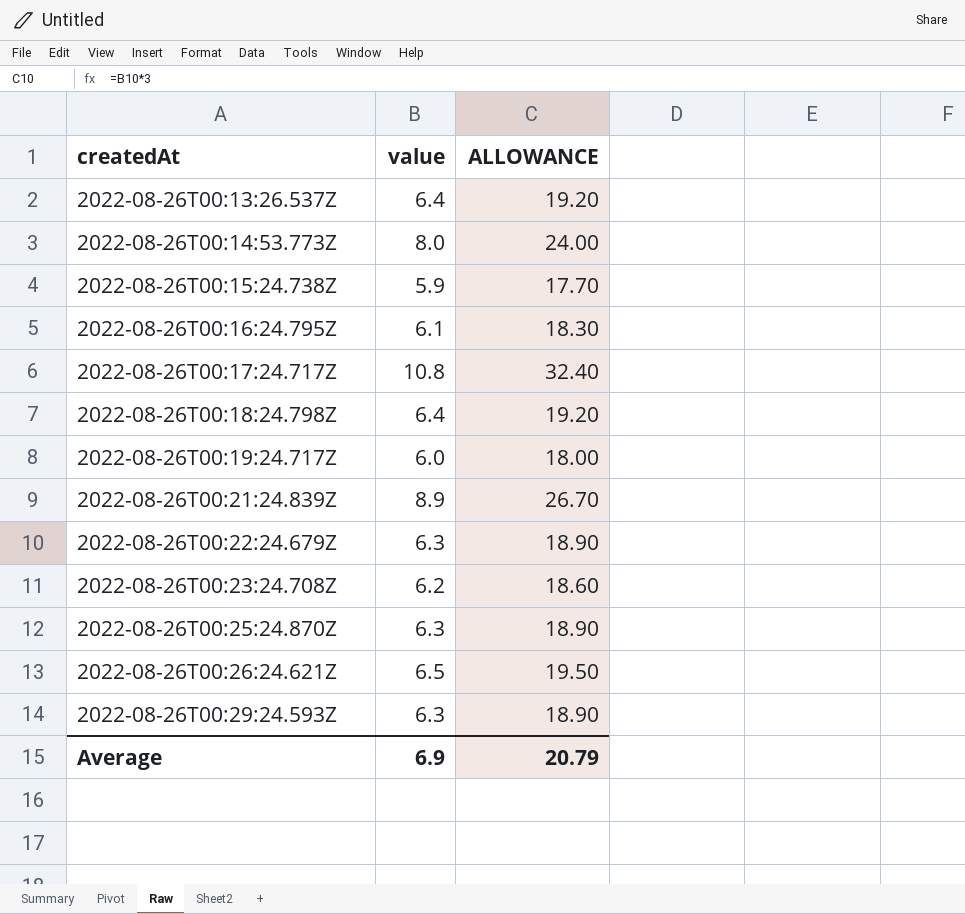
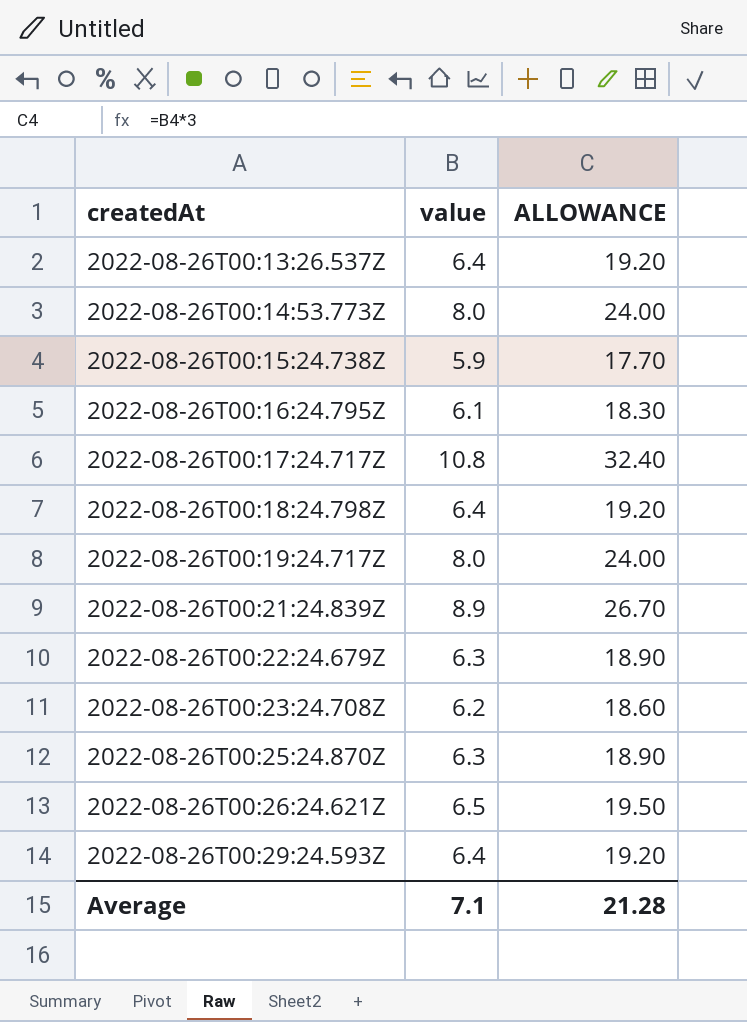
2022-08-26T00:19:24.717Z | value: 6.0 -> 8.0
2022-08-26T00:19:24.717Z | ALLOWANCE: 18.00 -> 24.00
2022-08-26T00:29:24.593Z | value: 6.3 -> 6.4
2022-08-26T00:29:24.593Z | ALLOWANCE: 18.90 -> 19.20
Average | value: 6.9 -> 7.1
Average | ALLOWANCE: 20.79 -> 21.28

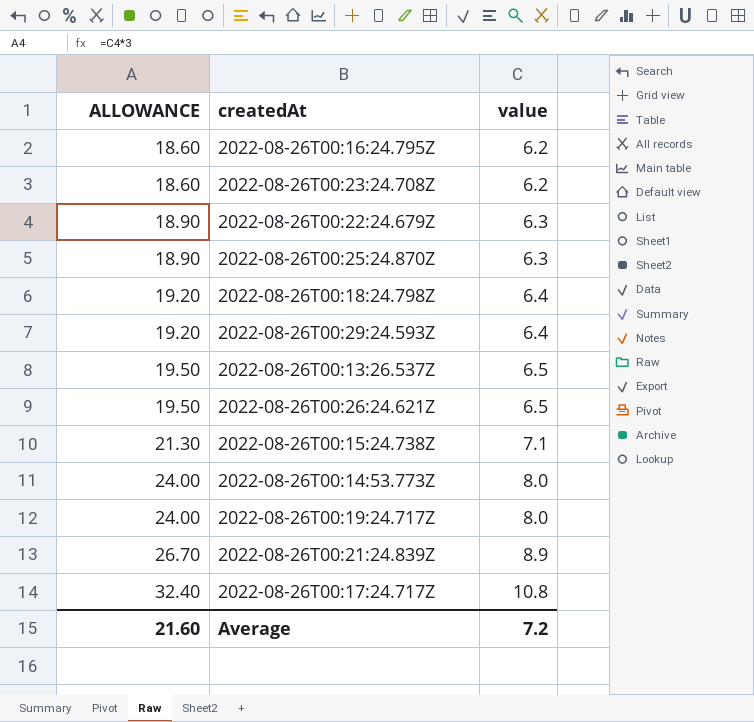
row order: createdAt ascending -> ALLOWANCE ascending
column ALLOWANCE | position: 3 -> 1
2022-08-26T00:16:24.795Z | ALLOWANCE: 18.30 -> 18.60
2022-08-26T00:16:24.795Z | value: 6.1 -> 6.2
2022-08-26T00:13:26.537Z | ALLOWANCE: 19.20 -> 19.50
2022-08-26T00:13:26.537Z | value: 6.4 -> 6.5
2022-08-26T00:15:24.738Z | ALLOWANCE: 17.70 -> 21.30
2022-08-26T00:15:24.738Z | value: 5.9 -> 7.1
Average | ALLOWANCE: 21.28 -> 21.60
Average | value: 7.1 -> 7.2

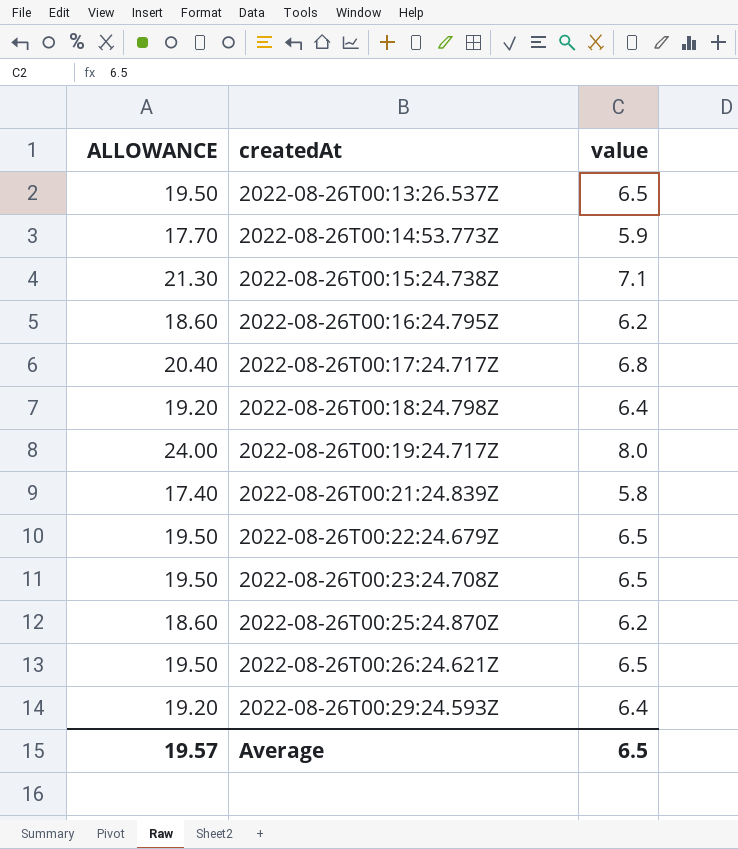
row order: ALLOWANCE ascending -> createdAt ascending
2022-08-26T00:14:53.773Z | ALLOWANCE: 24.00 -> 17.70
2022-08-26T00:14:53.773Z | value: 8.0 -> 5.9
2022-08-26T00:17:24.717Z | ALLOWANCE: 32.40 -> 20.40
2022-08-26T00:17:24.717Z | value: 10.8 -> 6.8
2022-08-26T00:21:24.839Z | ALLOWANCE: 26.70 -> 17.40
2022-08-26T00:21:24.839Z | value: 8.9 -> 5.8
2022-08-26T00:22:24.679Z | ALLOWANCE: 18.90 -> 19.50
2022-08-26T00:22:24.679Z | value: 6.3 -> 6.5
2022-08-26T00:23:24.708Z | ALLOWANCE: 18.60 -> 19.50
2022-08-26T00:23:24.708Z | value: 6.2 -> 6.5
2022-08-26T00:25:24.870Z | ALLOWANCE: 18.90 -> 18.60
2022-08-26T00:25:24.870Z | value: 6.3 -> 6.2
Average | ALLOWANCE: 21.60 -> 19.57
Average | value: 7.2 -> 6.5

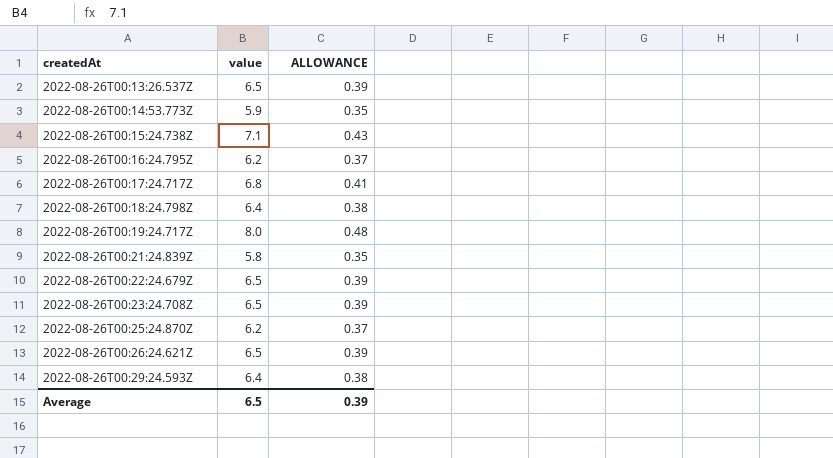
column ALLOWANCE | formula: [value] * 3 -> [value] * 0.06
column ALLOWANCE | position: 1 -> 3
Average | ALLOWANCE: 19.57 -> 0.39

